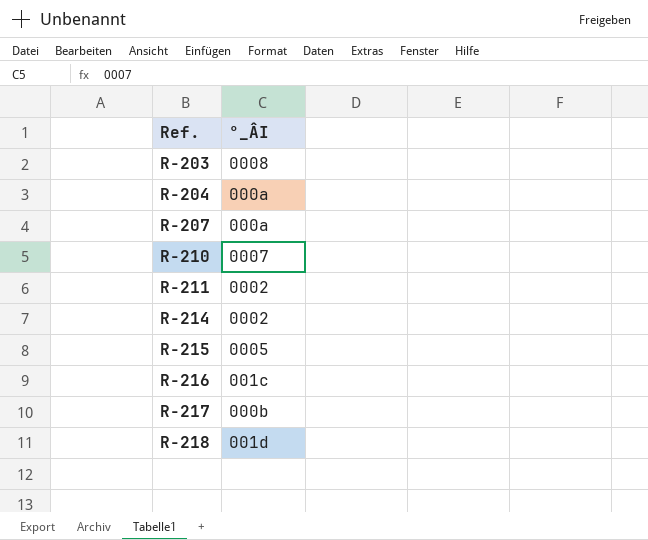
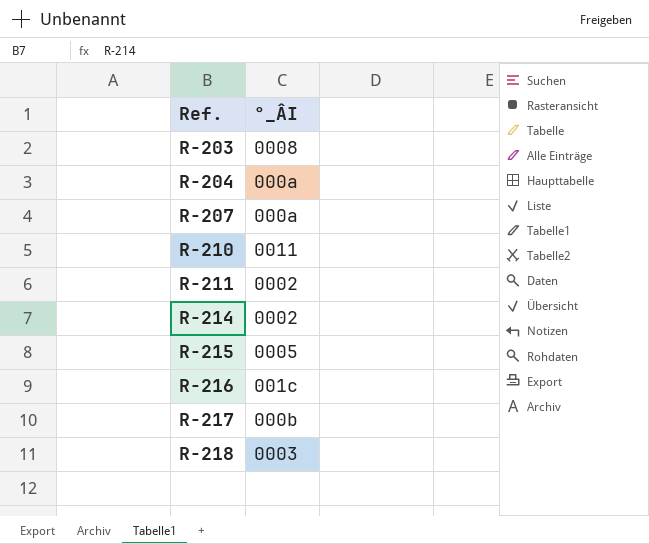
R-210 | °_ÂI: 0007 -> 0011
R-218 | °_ÂI: 001d -> 0003

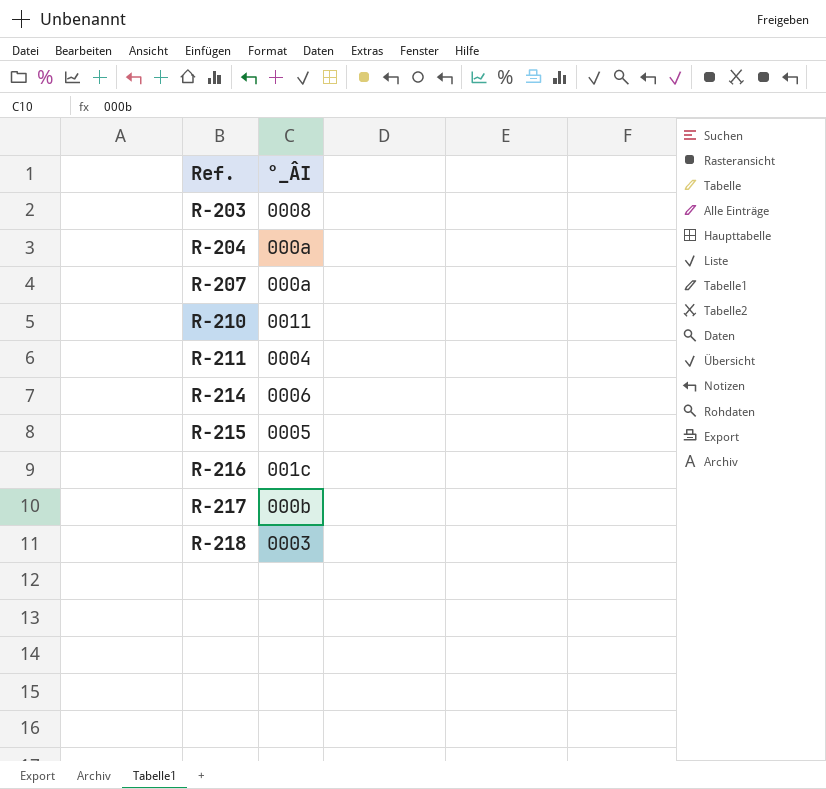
R-211 | °_ÂI: 0002 -> 0004
R-214 | °_ÂI: 0002 -> 0006

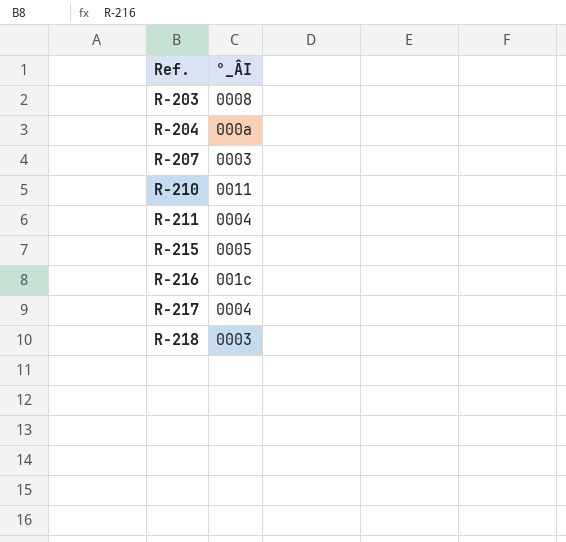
row R-214: 0006 -> none
R-207 | °_ÂI: 000a -> 0003
R-217 | °_ÂI: 000b -> 0004

